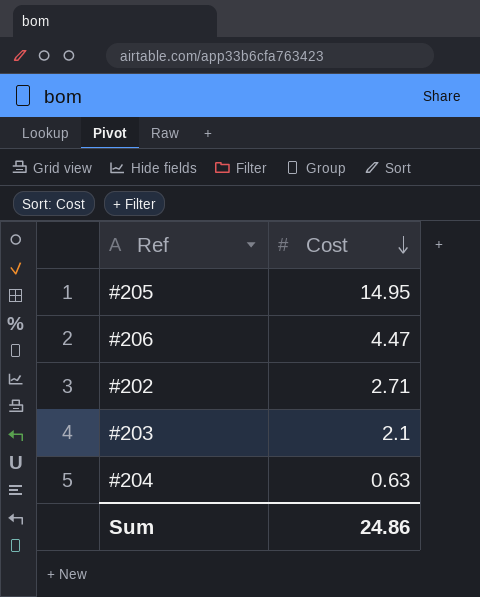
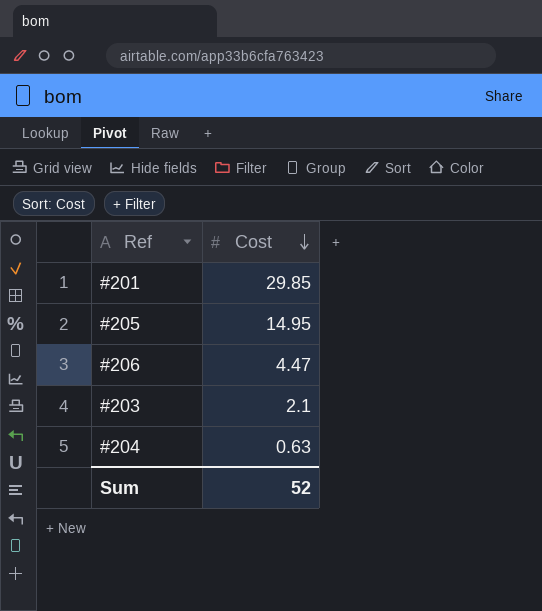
row #202: 2.71 -> none
row #201: none -> 29.85
Sum | Cost: 24.86 -> 52

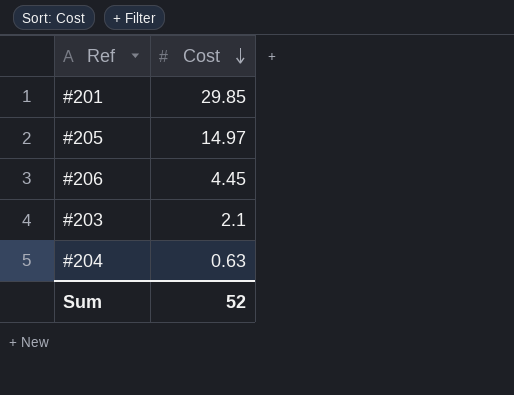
#205 | Cost: 14.95 -> 14.97
#206 | Cost: 4.47 -> 4.45

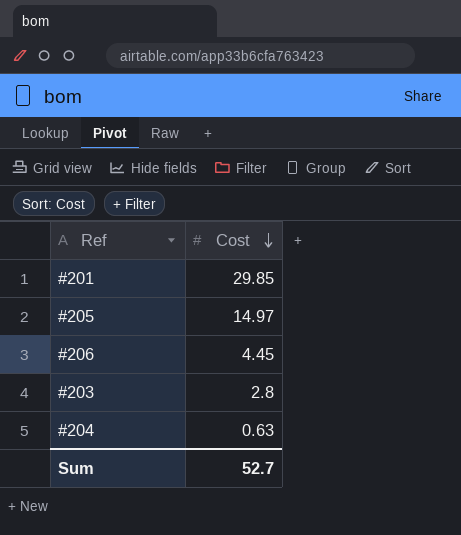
#203 | Cost: 2.1 -> 2.8
Sum | Cost: 52 -> 52.7

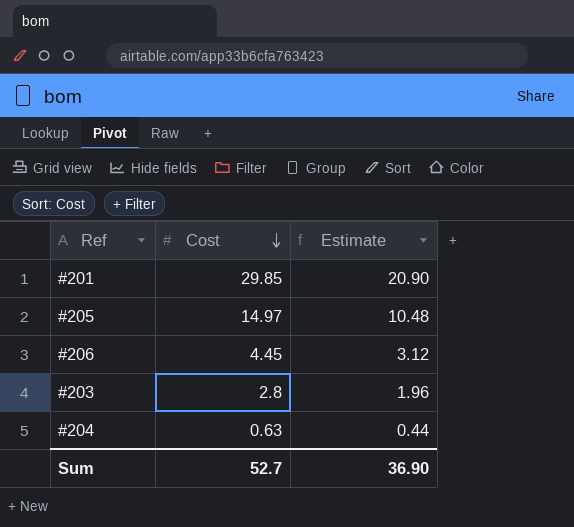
column Estimate | formula: none -> [Cost] * 0.7

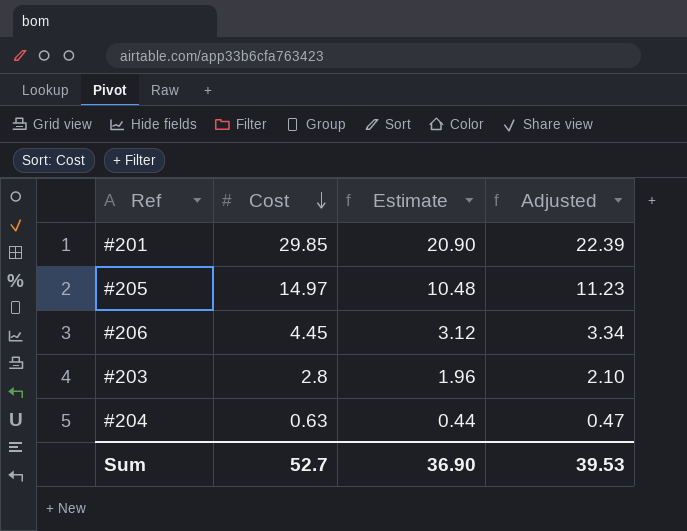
column Adjusted | formula: none -> [Cost] * 0.75

